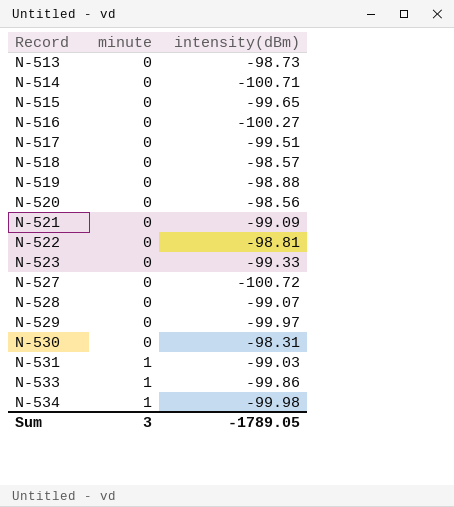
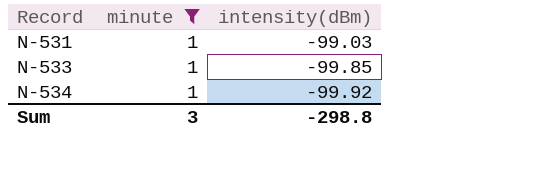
filter: none -> minute = 1
N-533 | intensity(dBm): -99.86 -> -99.85
N-534 | intensity(dBm): -99.98 -> -99.92
Sum | intensity(dBm): -1789.05 -> -298.8

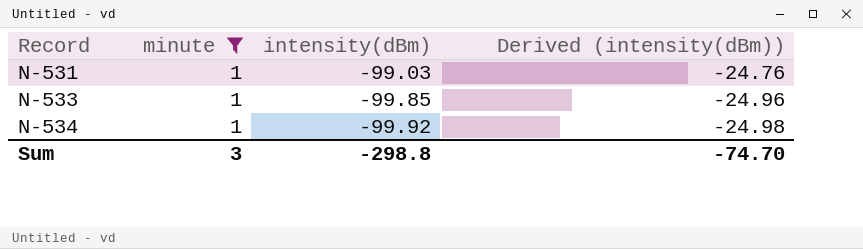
column Derived (intensity(dBm)) | formula: none -> [intensity(dBm)] * 0.25

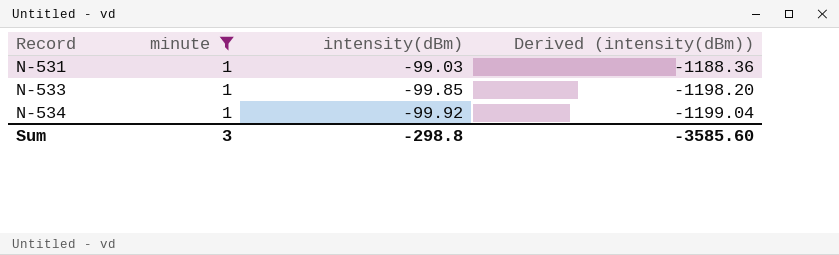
column Derived (intensity(dBm)) | formula: [intensity(dBm)] * 0.25 -> [intensity(dBm)] * 12
Sum | Derived (intensity(dBm)): -74.70 -> -3585.60

